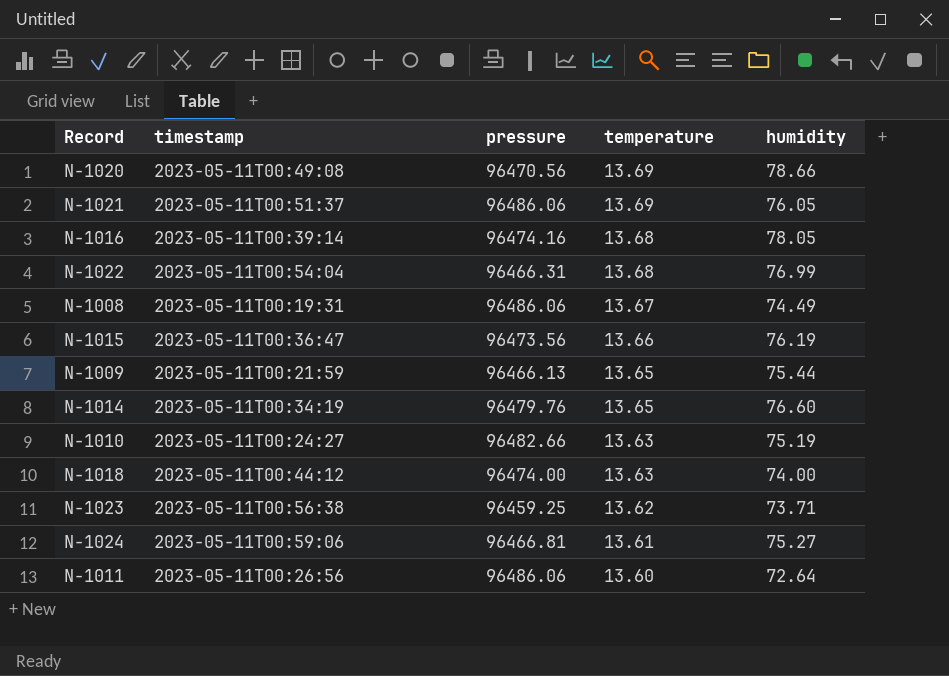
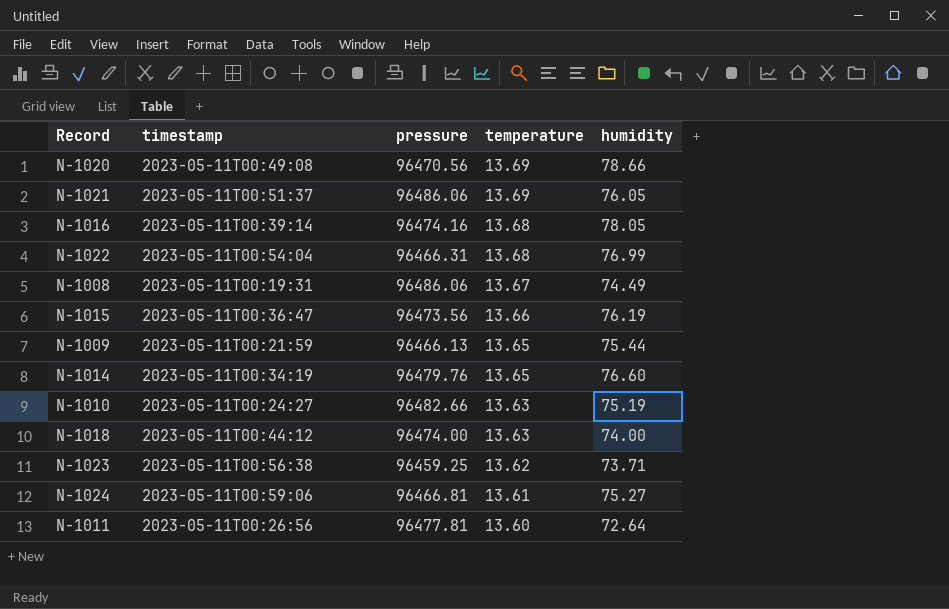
N-1011 | pressure: 96486.06 -> 96477.81

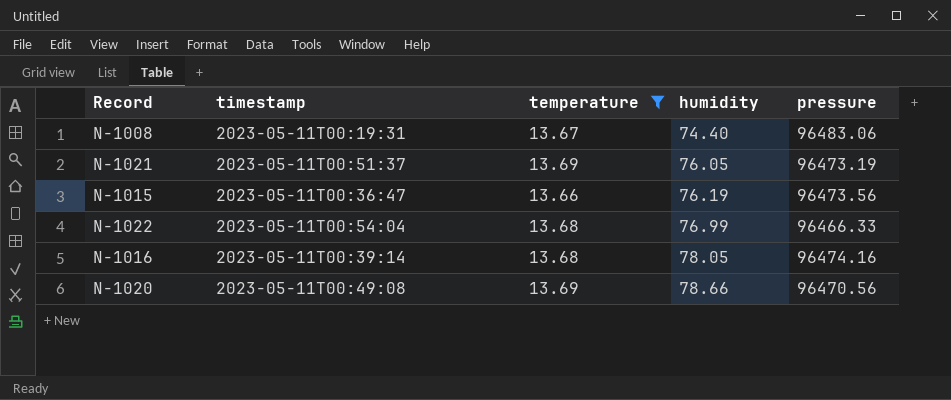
filter: none -> temperature >= 13.66
row order: temperature descending -> humidity ascending
column pressure | position: 3 -> 5
N-1008 | humidity: 74.49 -> 74.40
N-1008 | pressure: 96486.06 -> 96483.06
N-1021 | pressure: 96486.06 -> 96473.19
N-1022 | pressure: 96466.31 -> 96466.33

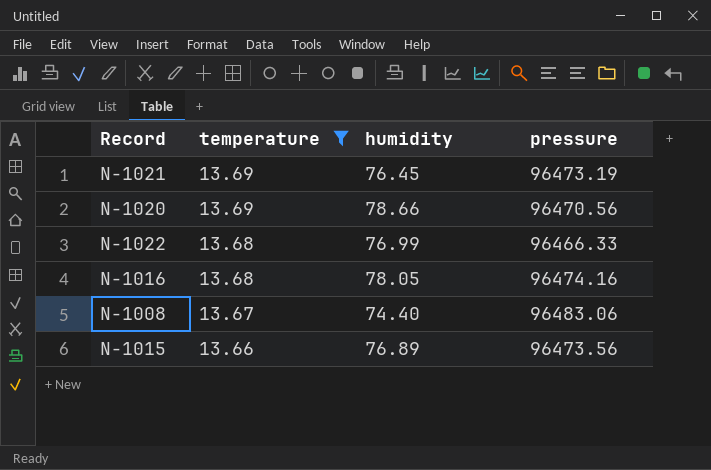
row order: humidity ascending -> temperature descending
column timestamp | position: 2 -> none
N-1021 | humidity: 76.05 -> 76.45
N-1015 | humidity: 76.19 -> 76.89

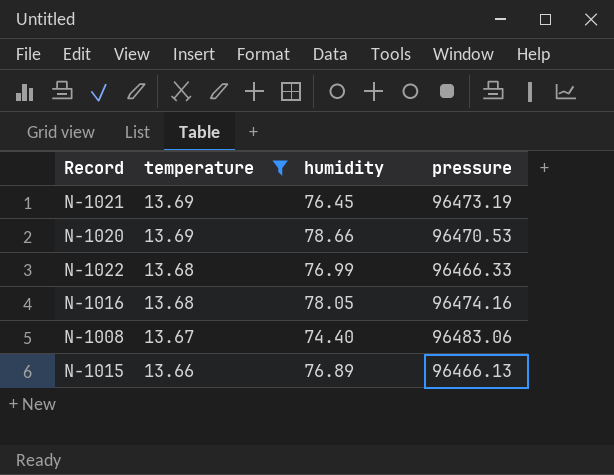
N-1020 | pressure: 96470.56 -> 96470.53
N-1015 | pressure: 96473.56 -> 96466.13

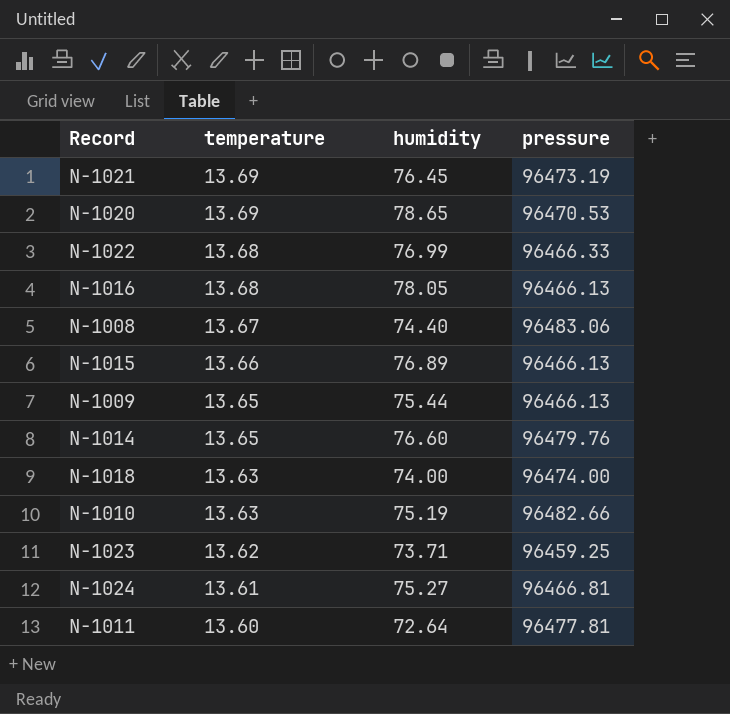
filter: temperature >= 13.66 -> none
N-1020 | humidity: 78.66 -> 78.65
N-1016 | pressure: 96474.16 -> 96466.13

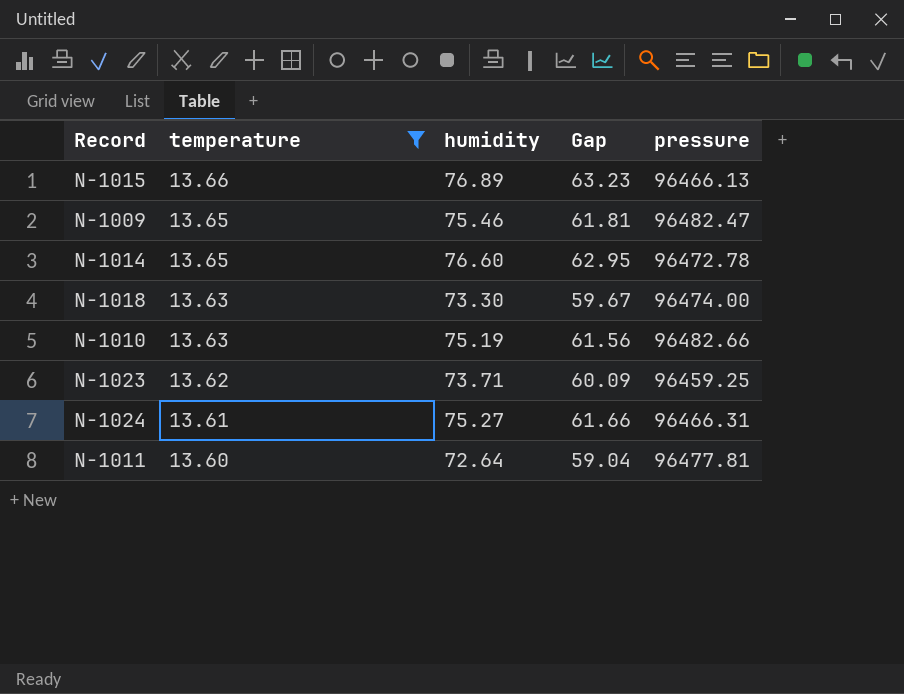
filter: none -> temperature <= 13.66
column Gap | formula: none -> [humidity] - [temperature]
N-1009 | humidity: 75.44 -> 75.46
N-1009 | pressure: 96466.13 -> 96482.47
N-1014 | pressure: 96479.76 -> 96472.78
N-1018 | humidity: 74.00 -> 73.30
N-1024 | pressure: 96466.81 -> 96466.31

